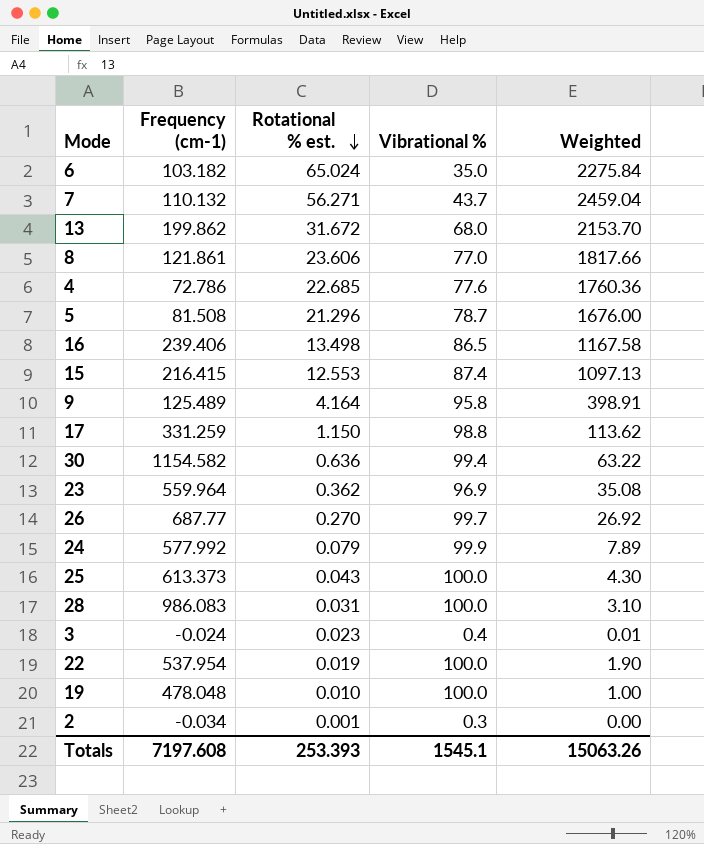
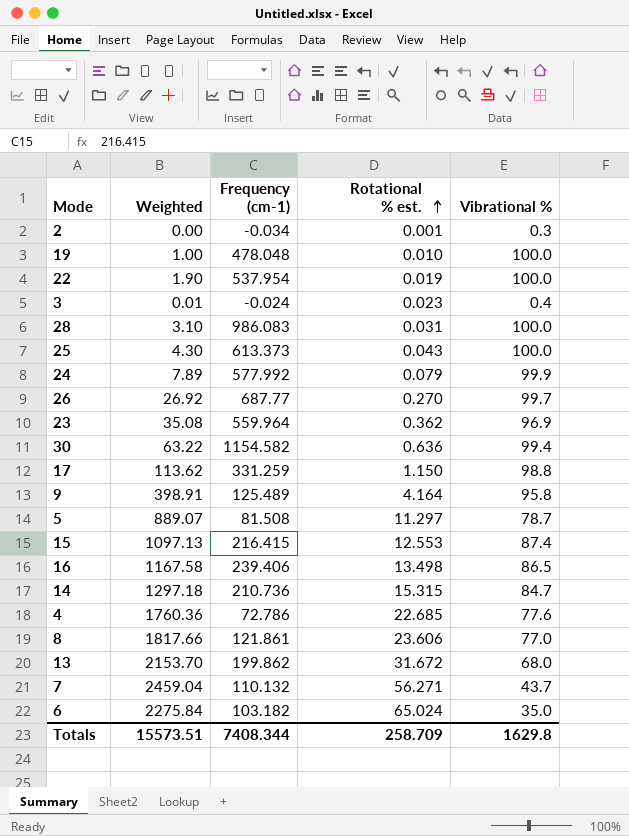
row order: Rotational % est. descending -> Rotational % est. ascending
column Weighted | position: 5 -> 2
5 | Weighted: 1676.00 -> 889.07
5 | Rotational % est.: 21.296 -> 11.297
row 14: none -> 1297.18 | 210.736 | 15.315 | 84.7
Totals | Weighted: 15063.26 -> 15573.51
Totals | Frequency (cm-1): 7197.608 -> 7408.344
Totals | Rotational % est.: 253.393 -> 258.709
Totals | Vibrational %: 1545.1 -> 1629.8

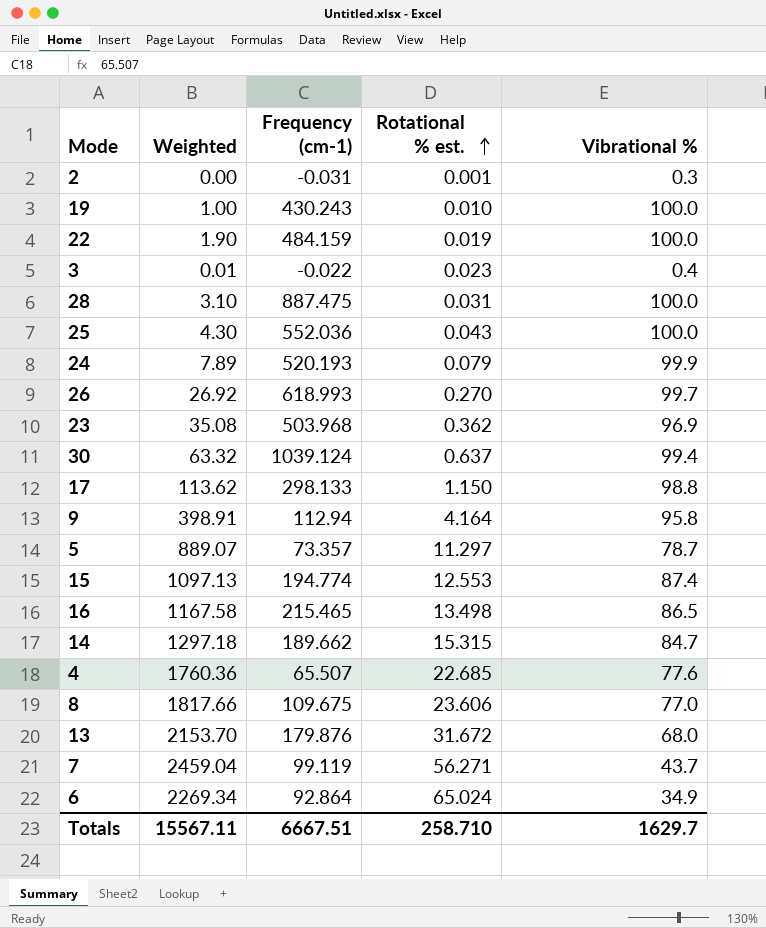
2 | Frequency (cm-1): -0.034 -> -0.031
19 | Frequency (cm-1): 478.048 -> 430.243
22 | Frequency (cm-1): 537.954 -> 484.159
3 | Frequency (cm-1): -0.024 -> -0.022
28 | Frequency (cm-1): 986.083 -> 887.475
25 | Frequency (cm-1): 613.373 -> 552.036
24 | Frequency (cm-1): 577.992 -> 520.193
26 | Frequency (cm-1): 687.77 -> 618.993
23 | Frequency (cm-1): 559.964 -> 503.968
30 | Weighted: 63.22 -> 63.32
30 | Frequency (cm-1): 1154.582 -> 1039.124
30 | Rotational % est.: 0.636 -> 0.637
17 | Frequency (cm-1): 331.259 -> 298.133
9 | Frequency (cm-1): 125.489 -> 112.94
5 | Frequency (cm-1): 81.508 -> 73.357
15 | Frequency (cm-1): 216.415 -> 194.774
16 | Frequency (cm-1): 239.406 -> 215.465
14 | Frequency (cm-1): 210.736 -> 189.662
4 | Frequency (cm-1): 72.786 -> 65.507
8 | Frequency (cm-1): 121.861 -> 109.675
13 | Frequency (cm-1): 199.862 -> 179.876
7 | Frequency (cm-1): 110.132 -> 99.119
6 | Weighted: 2275.84 -> 2269.34
6 | Frequency (cm-1): 103.182 -> 92.864
6 | Vibrational %: 35.0 -> 34.9
Totals | Weighted: 15573.51 -> 15567.11
Totals | Frequency (cm-1): 7408.344 -> 6667.51
Totals | Rotational % est.: 258.709 -> 258.710
Totals | Vibrational %: 1629.8 -> 1629.7

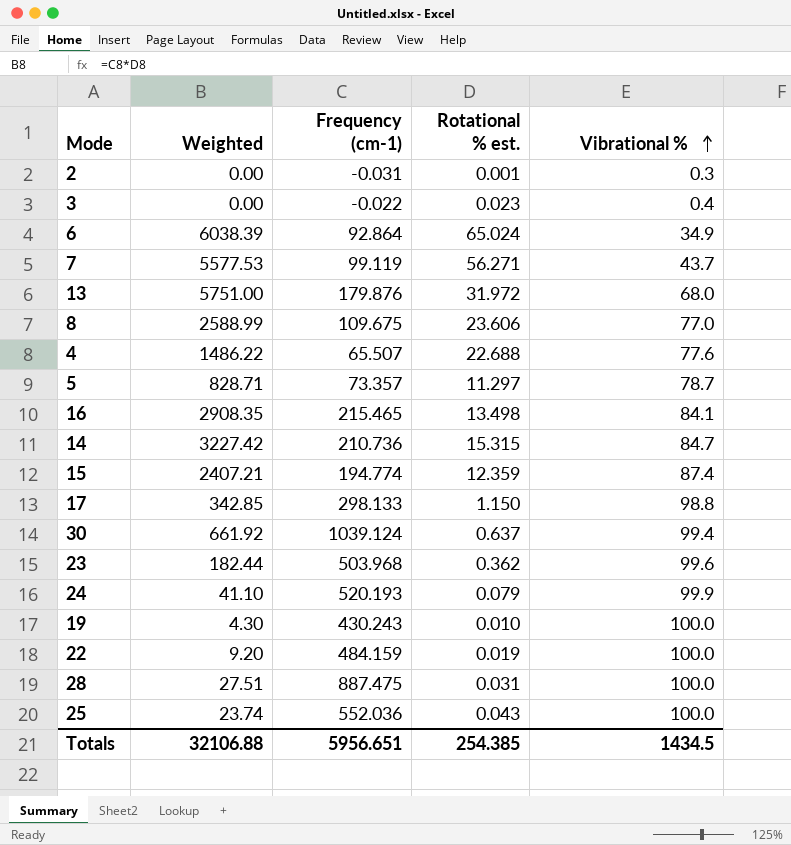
row order: Rotational % est. ascending -> Vibrational % ascending
column Weighted | formula: [Rotational % est.] * [Vibrational %] -> [Frequency (cm-1)] * [Rotational % est.]
row 26: 26.92 | 618.993 | 0.270 | 99.7 -> none
row 9: 398.91 | 112.94 | 4.164 | 95.8 -> none
13 | Rotational % est.: 31.672 -> 31.972
4 | Rotational % est.: 22.685 -> 22.688
16 | Vibrational %: 86.5 -> 84.1
14 | Frequency (cm-1): 189.662 -> 210.736
15 | Rotational % est.: 12.553 -> 12.359
23 | Vibrational %: 96.9 -> 99.6
Totals | Weighted: 15567.11 -> 32106.88
Totals | Frequency (cm-1): 6667.51 -> 5956.651
Totals | Rotational % est.: 258.710 -> 254.385
Totals | Vibrational %: 1629.7 -> 1434.5

